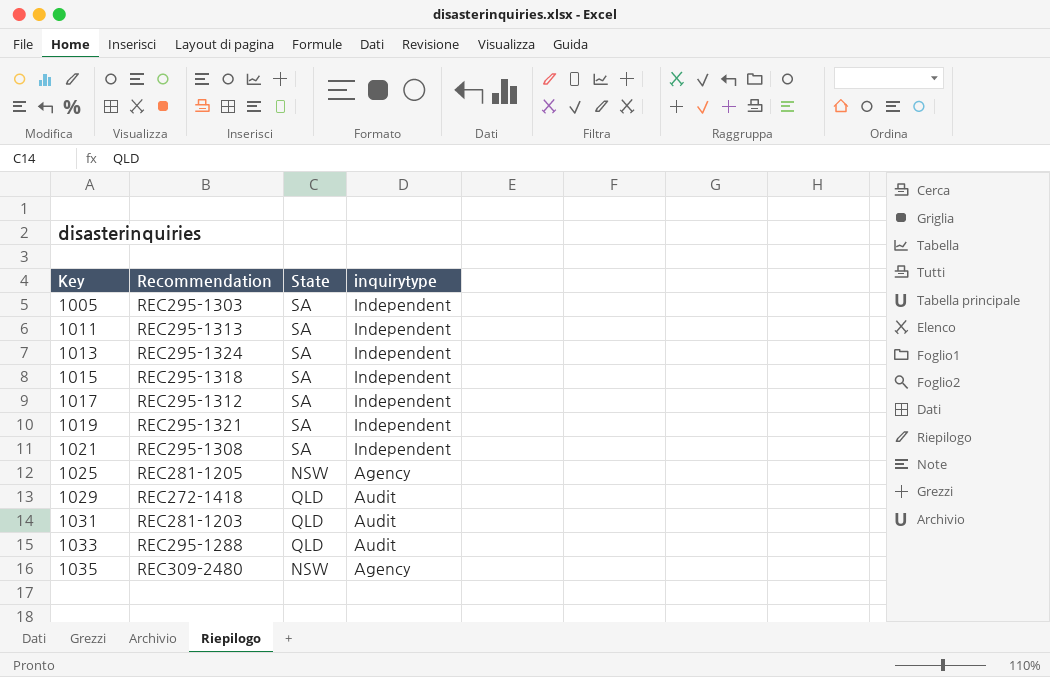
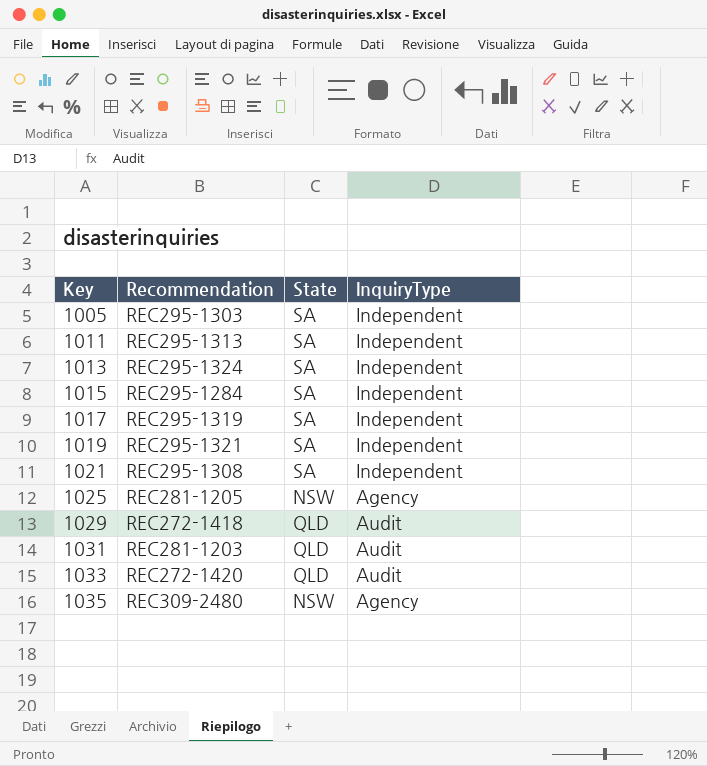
column name: inquirytype -> InquiryType
1015 | Recommendation: REC295-1318 -> REC295-1284
1017 | Recommendation: REC295-1312 -> REC295-1319
1033 | Recommendation: REC295-1288 -> REC272-1420

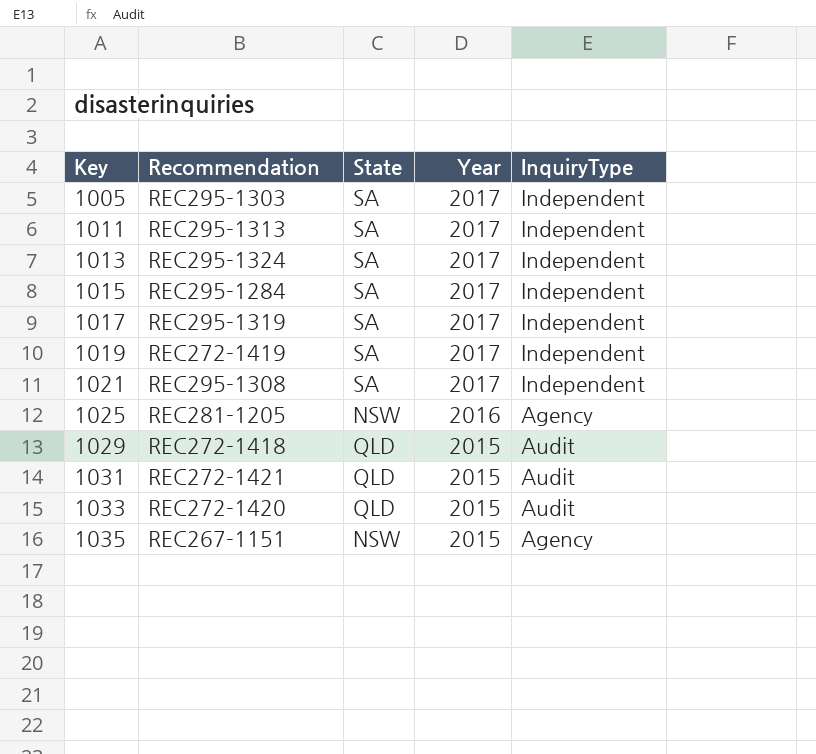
column Year | position: none -> 4
1019 | Recommendation: REC295-1321 -> REC272-1419
1031 | Recommendation: REC281-1203 -> REC272-1421
1035 | Recommendation: REC309-2480 -> REC267-1151

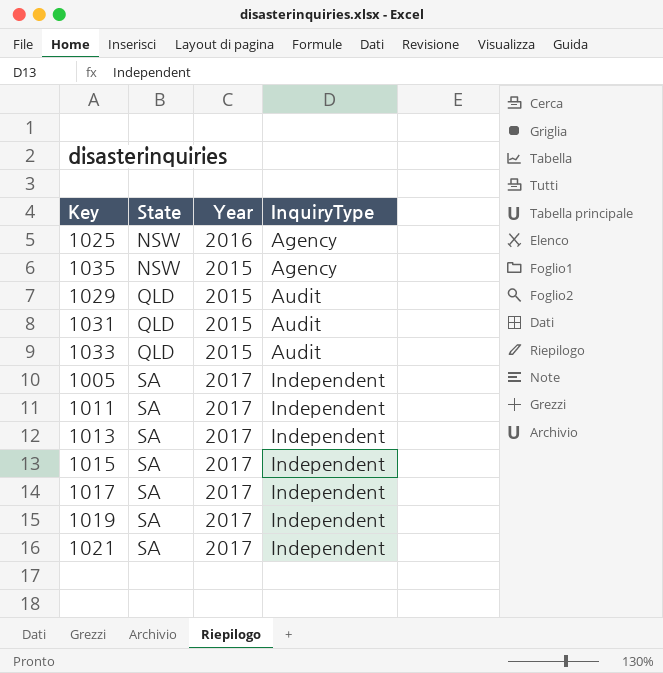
row order: Key ascending -> State ascending
column Recommendation | position: 2 -> none

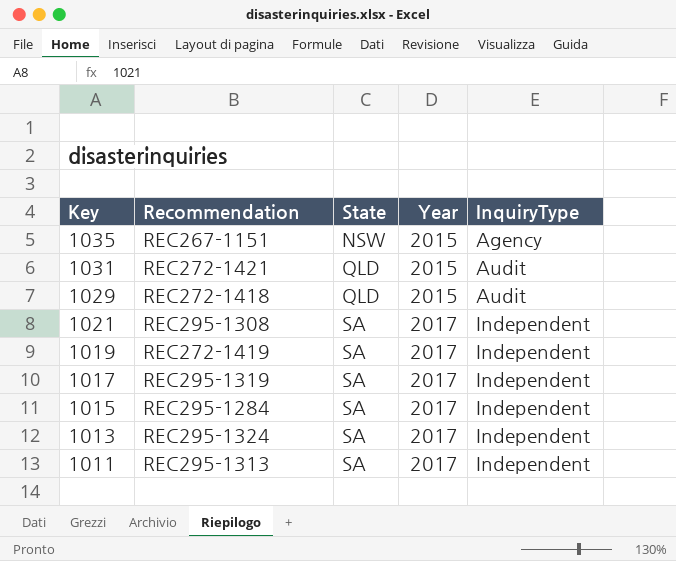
row order: State ascending -> Key descending
column Recommendation | position: none -> 2
row 1025: NSW | 2016 | Agency -> none
row 1033: QLD | 2015 | Audit -> none
row 1005: SA | 2017 | Independent -> none

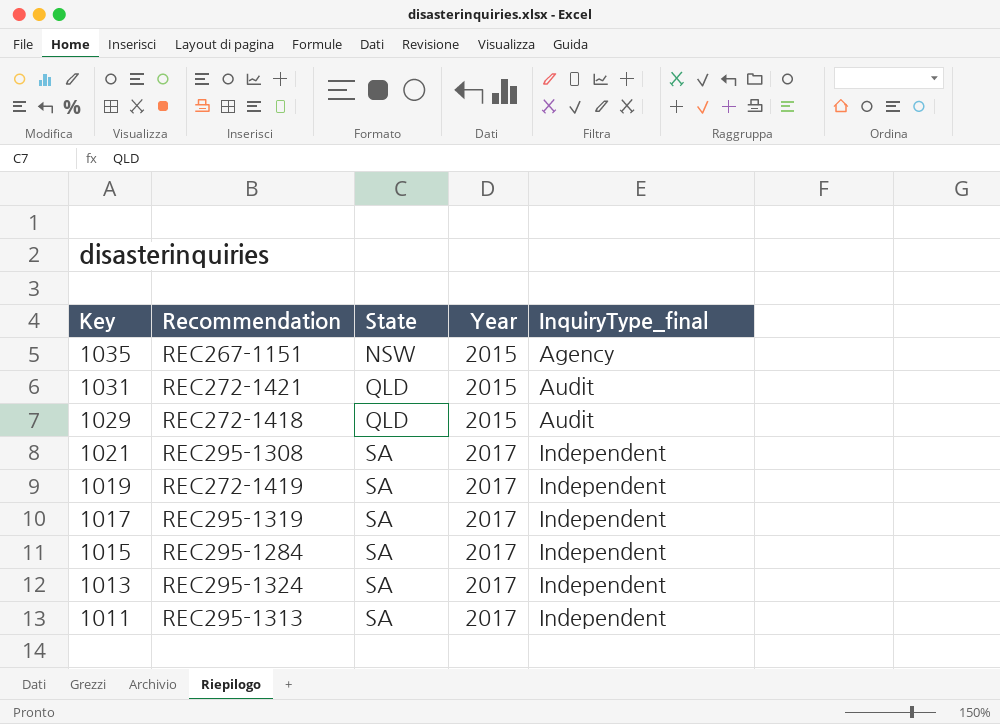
column name: InquiryType -> InquiryType_final

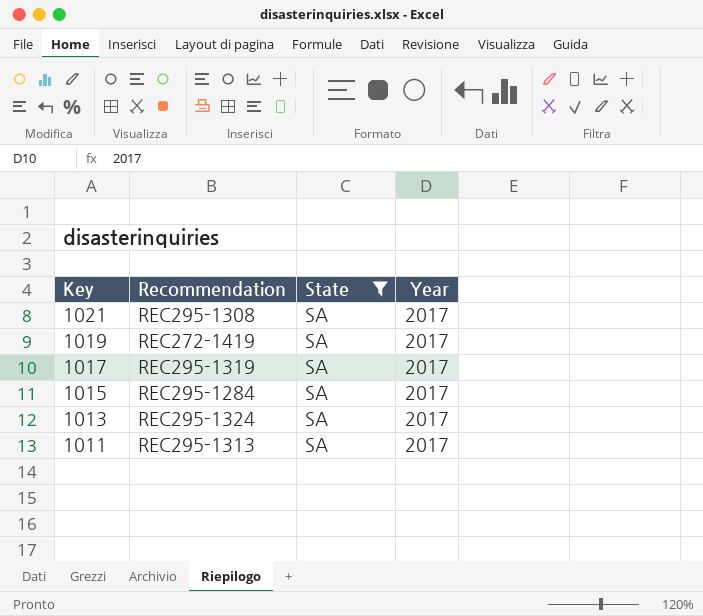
filter: none -> State = SA
column InquiryType_final | position: 5 -> none

